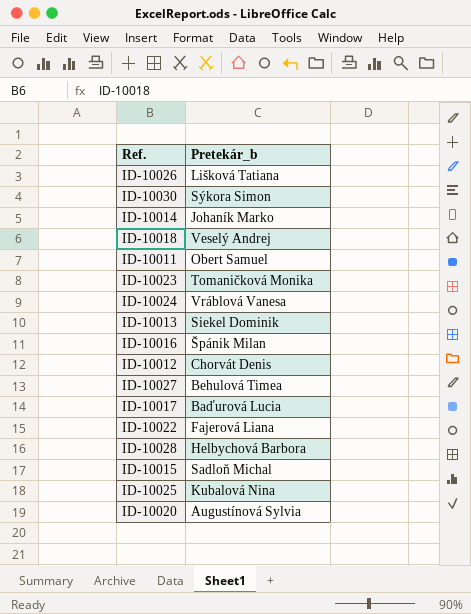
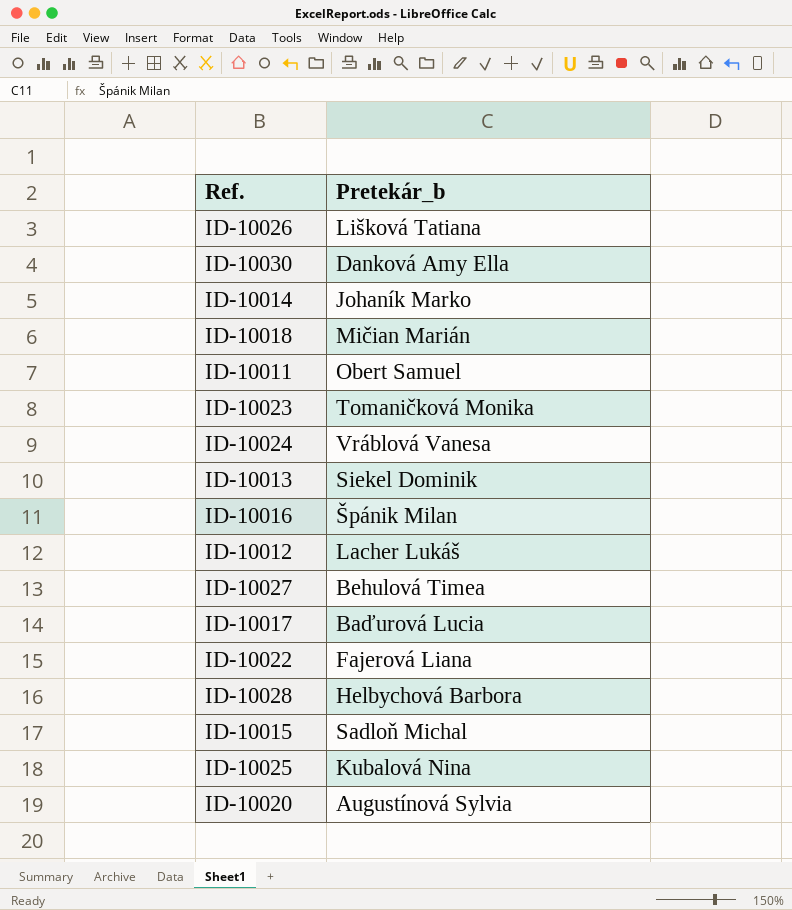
ID-10030 | Pretekár_b: Sýkora Simon -> Danková Amy Ella
ID-10018 | Pretekár_b: Veselý Andrej -> Mičian Marián
ID-10012 | Pretekár_b: Chorvát Denis -> Lacher Lukáš

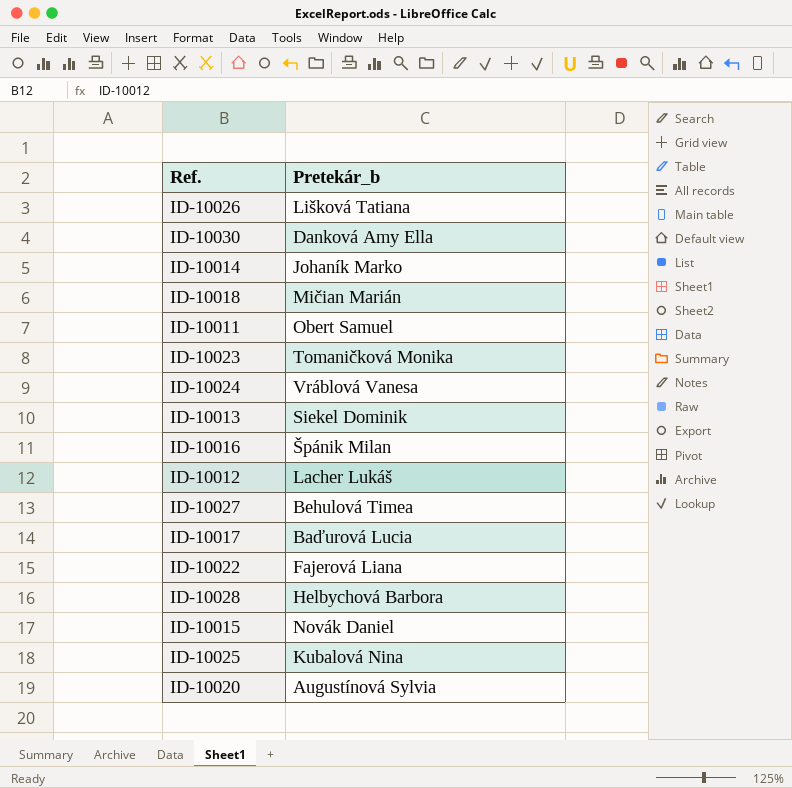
ID-10015 | Pretekár_b: Sadloň Michal -> Novák Daniel

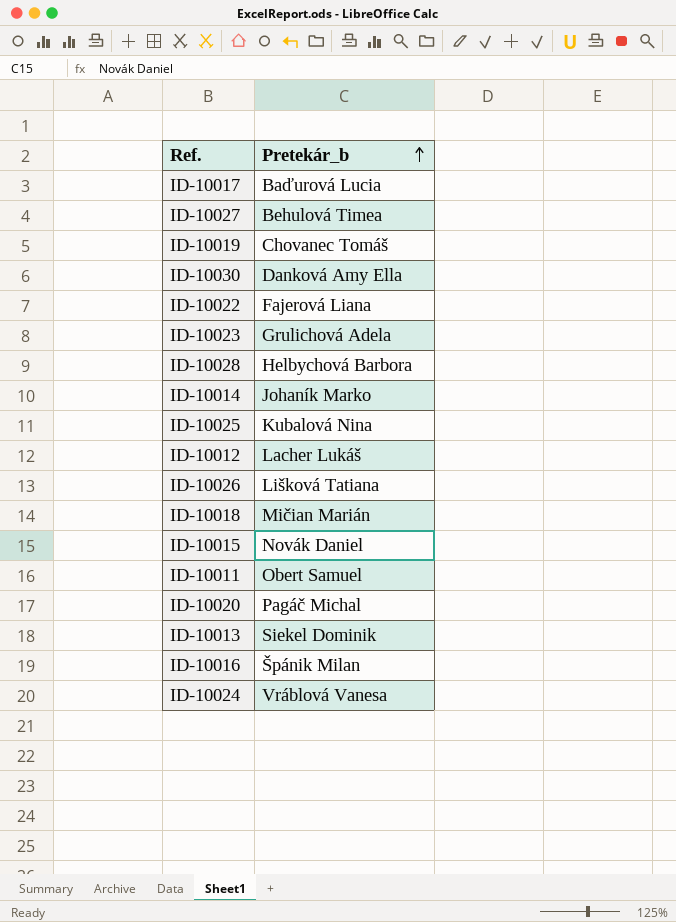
row order: none -> Pretekár_b ascending
row ID-10019: none -> Chovanec Tomáš
ID-10023 | Pretekár_b: Tomaničková Monika -> Grulichová Adela
ID-10020 | Pretekár_b: Augustínová Sylvia -> Pagáč Michal

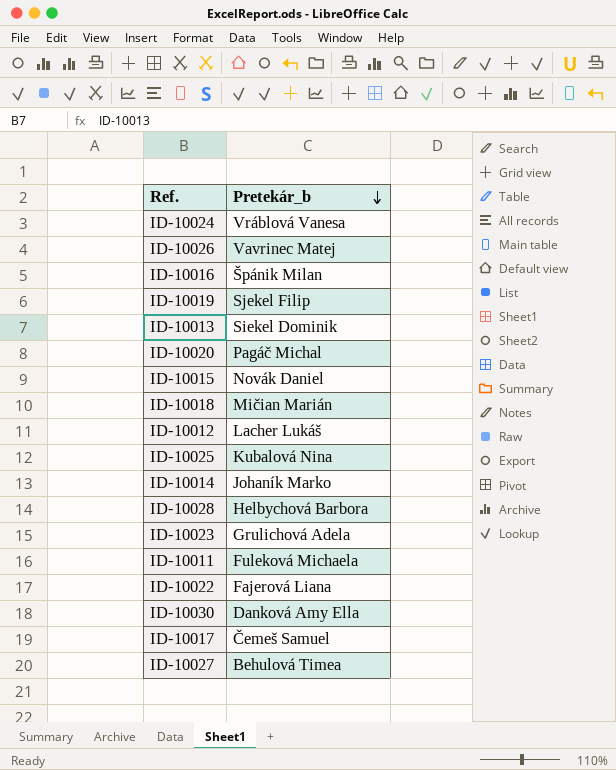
row order: Pretekár_b ascending -> Pretekár_b descending
ID-10026 | Pretekár_b: Lišková Tatiana -> Vavrinec Matej
ID-10019 | Pretekár_b: Chovanec Tomáš -> Sjekel Filip
ID-10011 | Pretekár_b: Obert Samuel -> Fuleková Michaela
ID-10017 | Pretekár_b: Baďurová Lucia -> Čemeš Samuel

